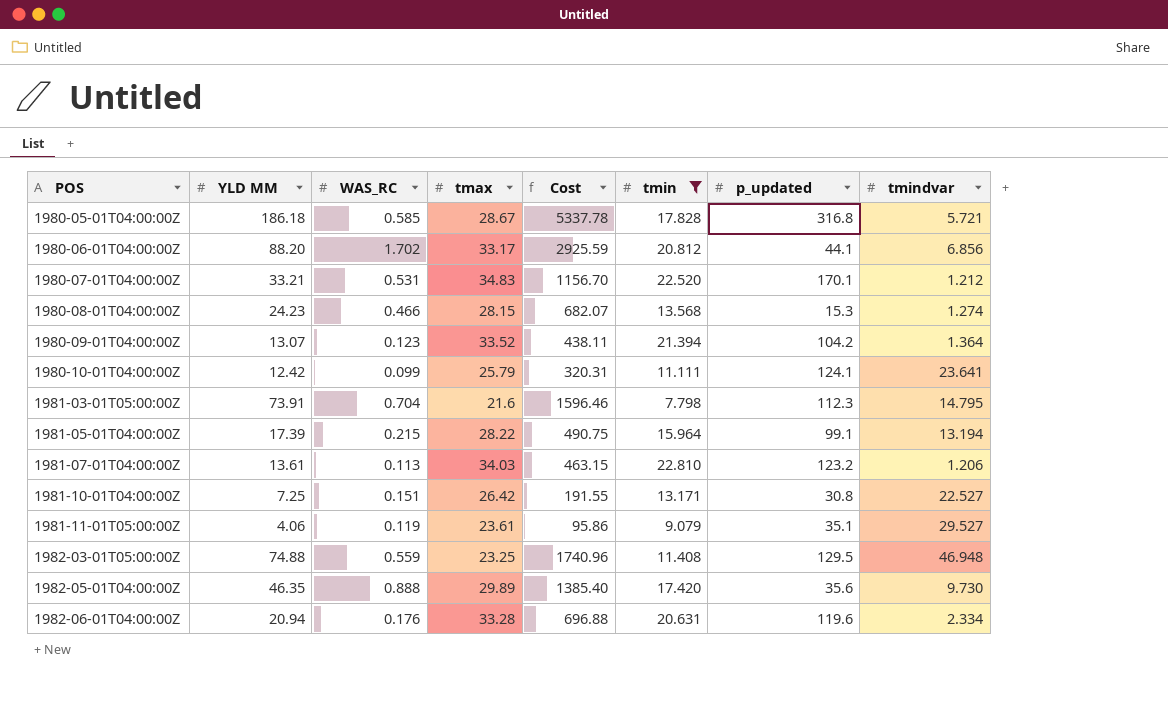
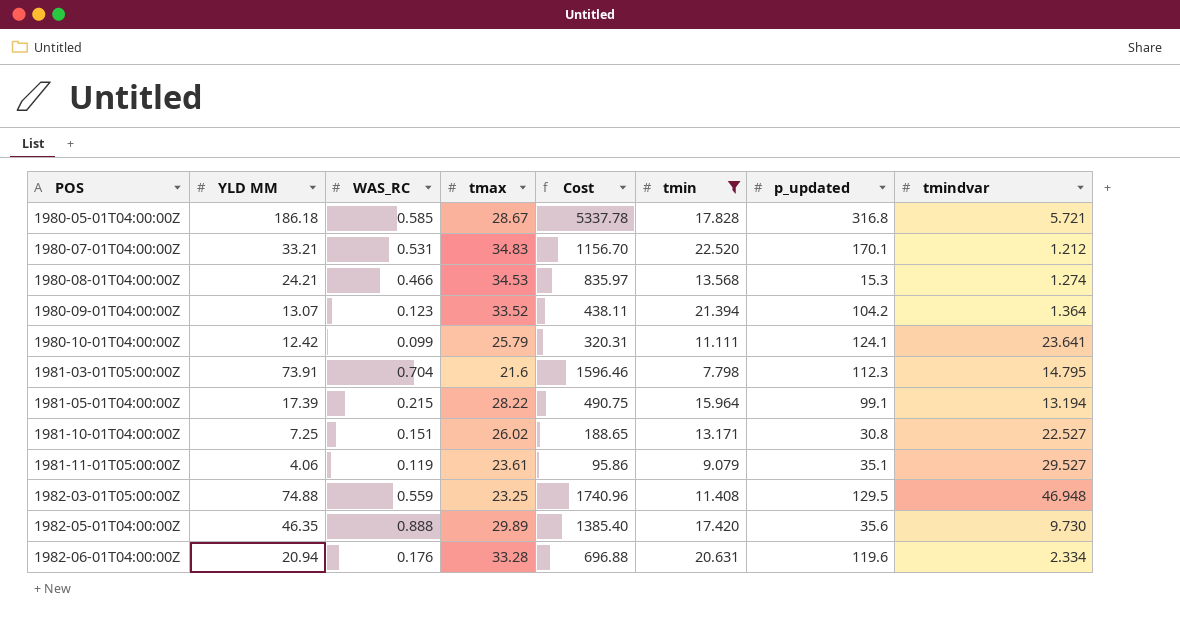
row 1980-06-01T04:00:00Z: 88.20 | 1.702 | 33.17 | 2925.59 | 20.812 | 44.1 | 6.856 -> none
row 1981-07-01T04:00:00Z: 13.61 | 0.113 | 34.03 | 463.15 | 22.810 | 123.2 | 1.206 -> none
1980-08-01T04:00:00Z | YLD MM: 24.23 -> 24.21
1980-08-01T04:00:00Z | tmax: 28.15 -> 34.53
1980-08-01T04:00:00Z | Cost: 682.07 -> 835.97
1981-10-01T04:00:00Z | tmax: 26.42 -> 26.02
1981-10-01T04:00:00Z | Cost: 191.55 -> 188.65

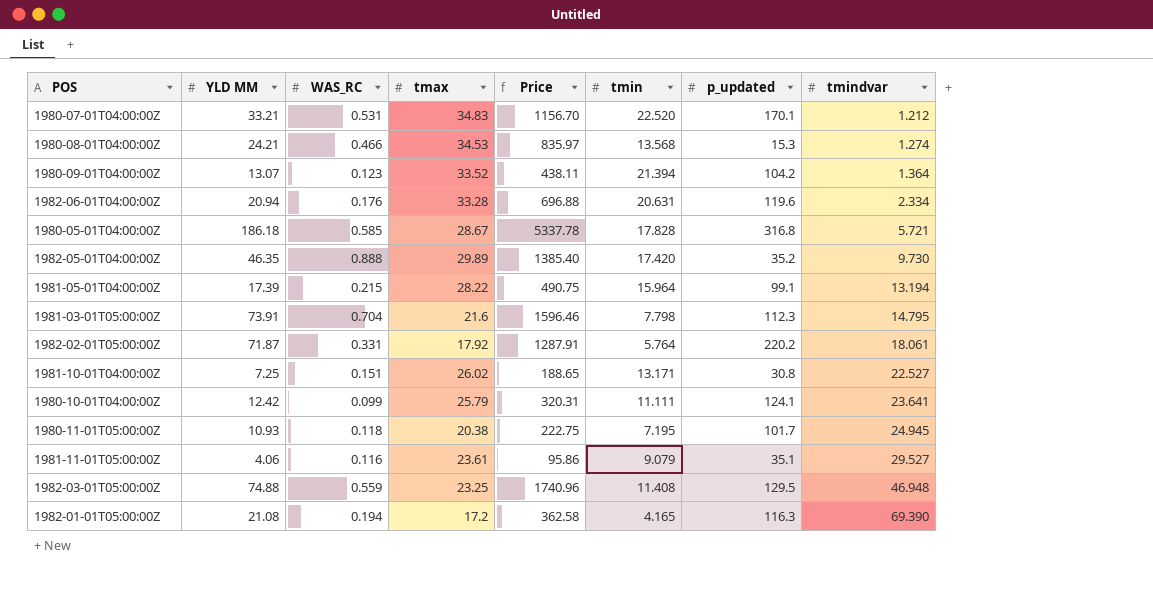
filter: tmin >= 7.798 -> none
row order: POS ascending -> tmindvar ascending
column name: Cost -> Price
1982-05-01T04:00:00Z | p_updated: 35.6 -> 35.2
1981-11-01T05:00:00Z | WAS_RC: 0.119 -> 0.116

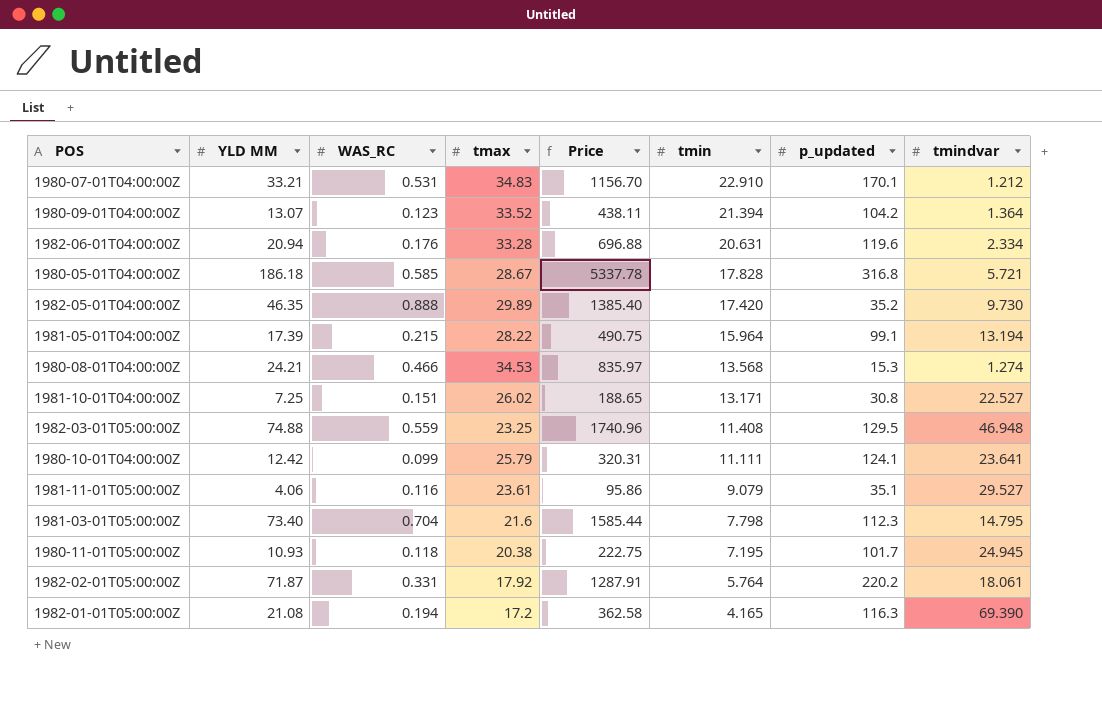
row order: tmindvar ascending -> tmin descending
1980-07-01T04:00:00Z | tmin: 22.520 -> 22.910
1981-03-01T05:00:00Z | YLD MM: 73.91 -> 73.40
1981-03-01T05:00:00Z | Price: 1596.46 -> 1585.44

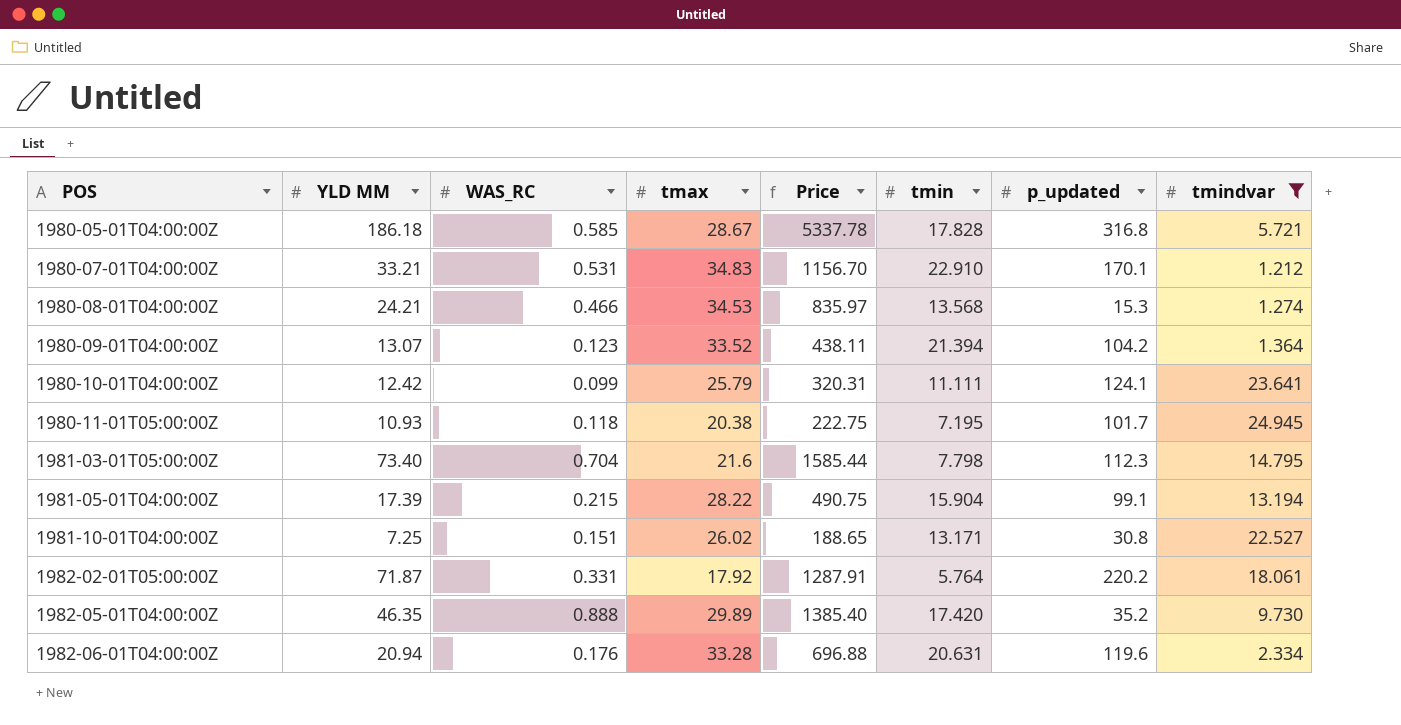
filter: none -> tmindvar <= 24.945
row order: tmin descending -> POS ascending
1981-05-01T04:00:00Z | tmin: 15.964 -> 15.904

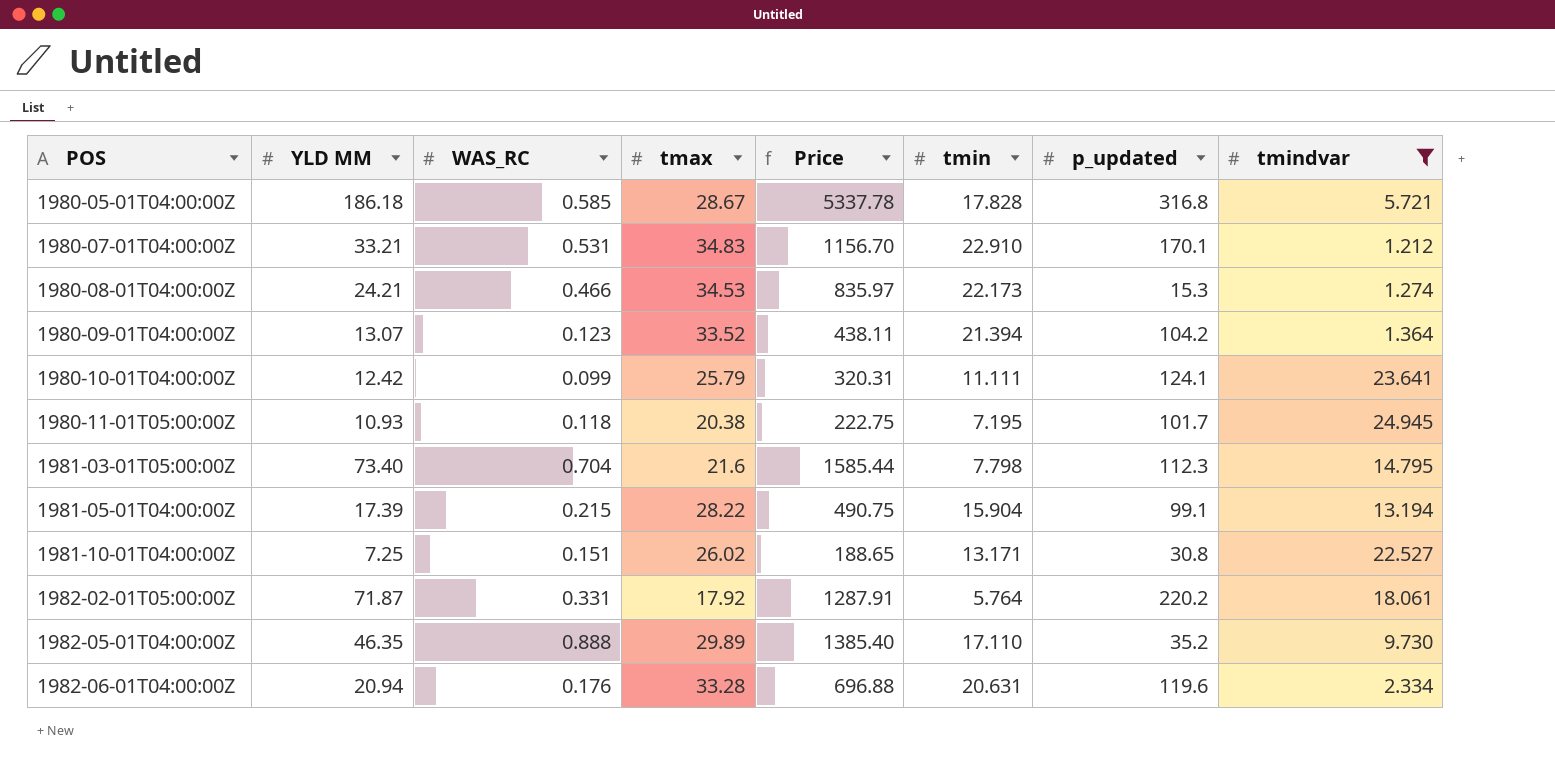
1980-08-01T04:00:00Z | tmin: 13.568 -> 22.173
1982-05-01T04:00:00Z | tmin: 17.420 -> 17.110

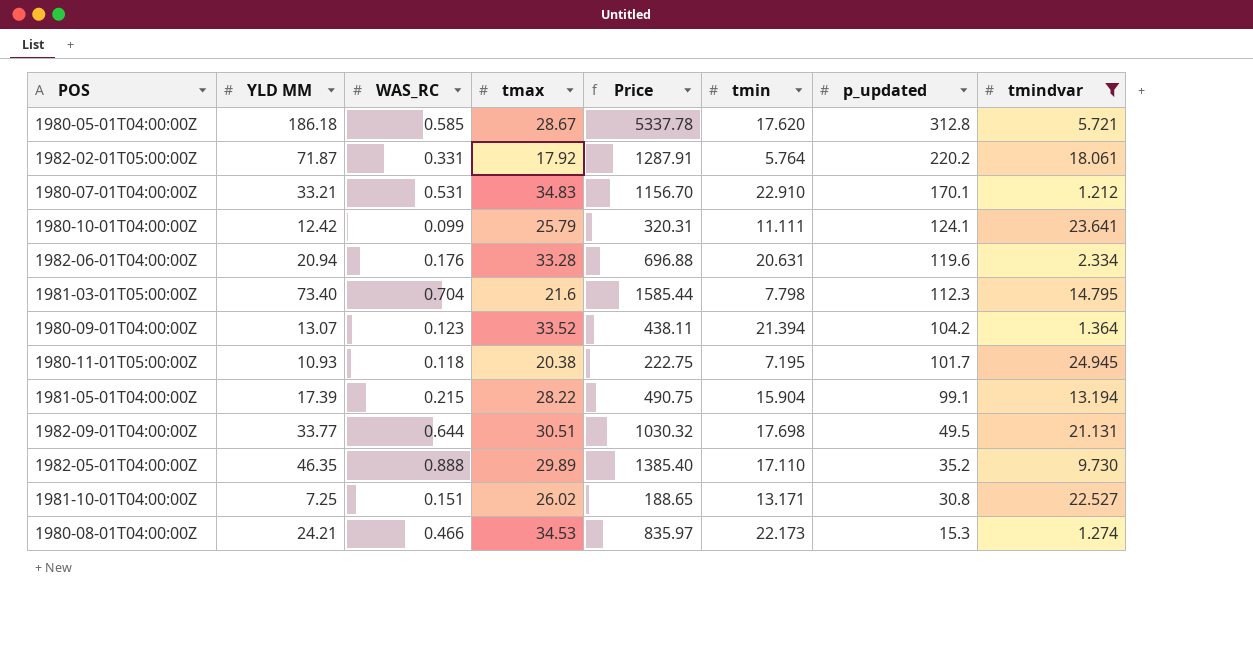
row order: POS ascending -> p_updated descending
1980-05-01T04:00:00Z | tmin: 17.828 -> 17.620
1980-05-01T04:00:00Z | p_updated: 316.8 -> 312.8
row 1982-09-01T04:00:00Z: none -> 33.77 | 0.644 | 30.51 | 1030.32 | 17.698 | 49.5 | 21.131

